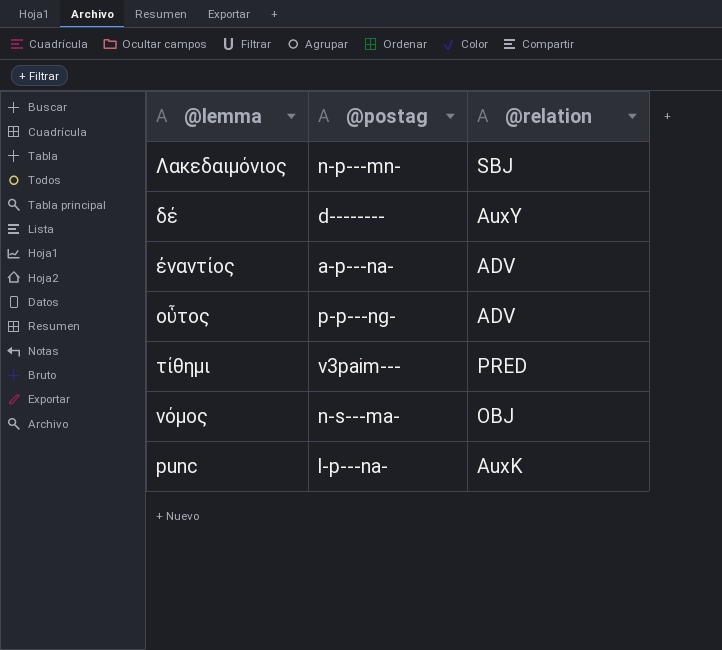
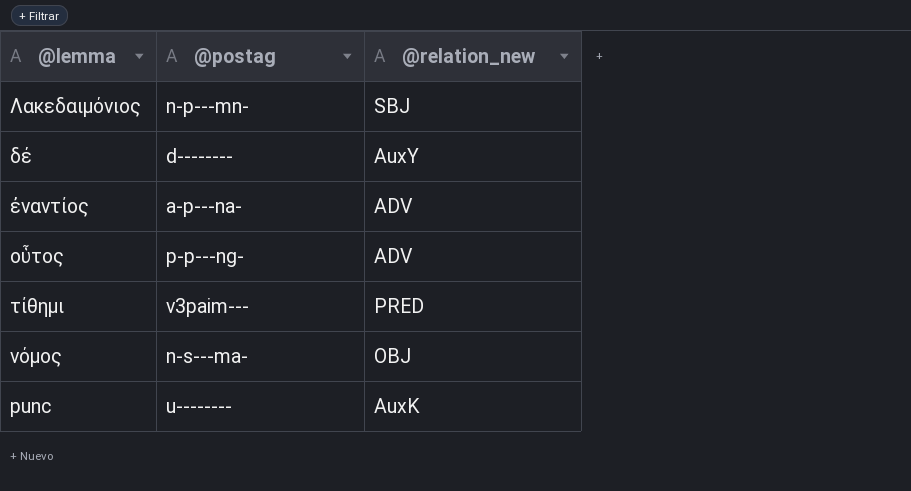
column name: @relation -> @relation_new
punc | @postag: l-p---na- -> u--------

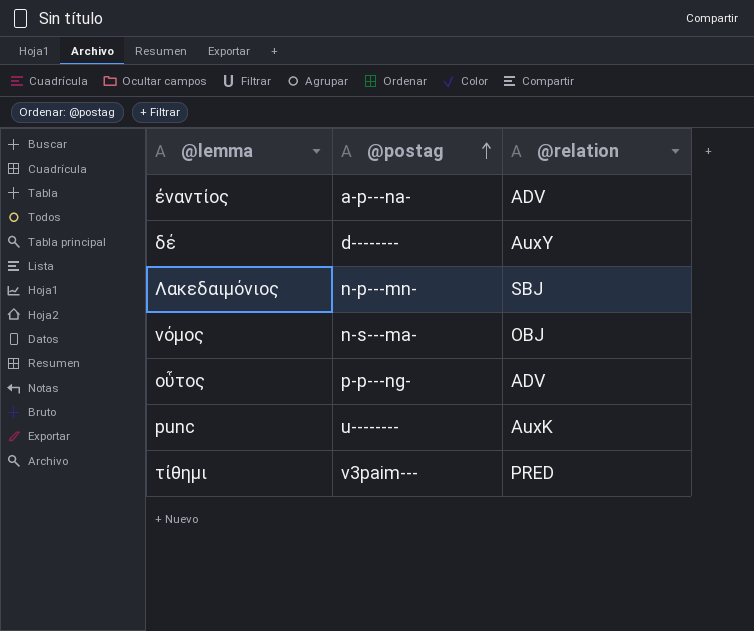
row order: none -> @postag ascending
column name: @relation_new -> @relation

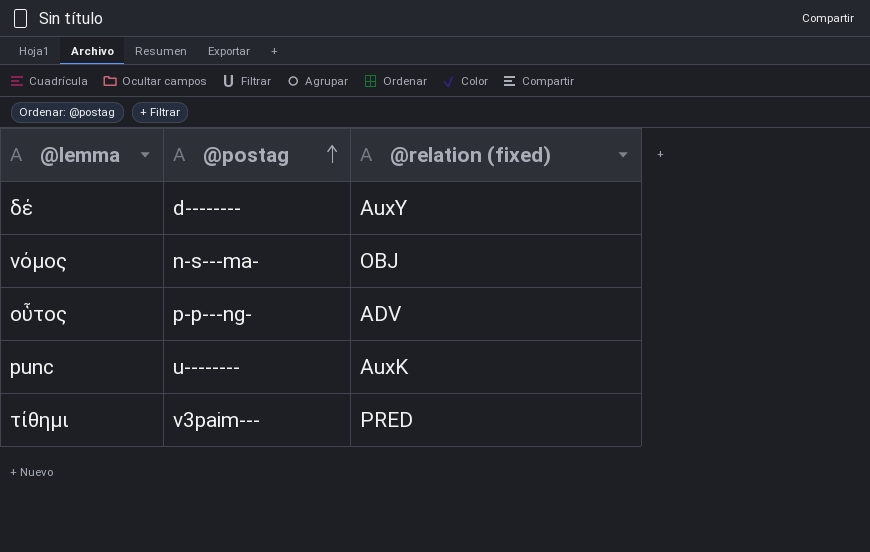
column name: @relation -> @relation (fixed)
row ἐναντίος: a-p---na- | ADV -> none
row Λακεδαιμόνιος: n-p---mn- | SBJ -> none

